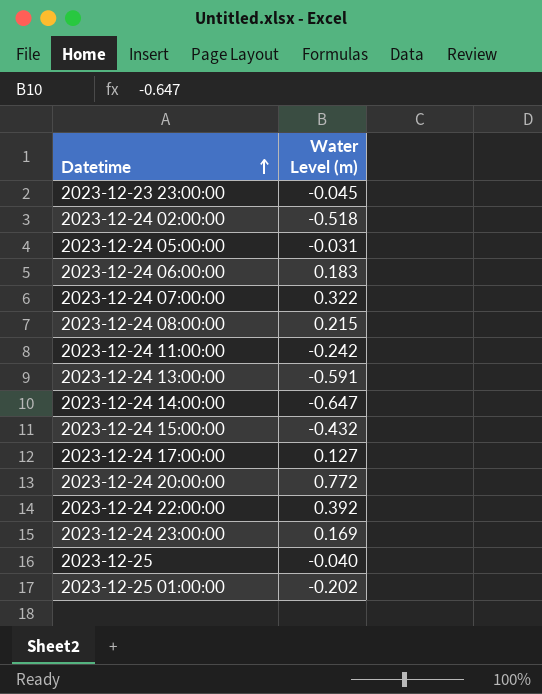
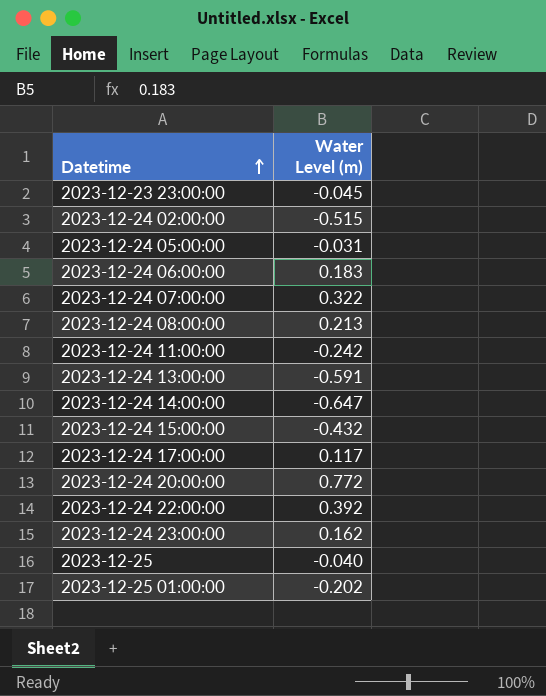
2023-12-24 02:00:00 | Water Level (m): -0.518 -> -0.515
2023-12-24 08:00:00 | Water Level (m): 0.215 -> 0.213
2023-12-24 17:00:00 | Water Level (m): 0.127 -> 0.117
2023-12-24 23:00:00 | Water Level (m): 0.169 -> 0.162

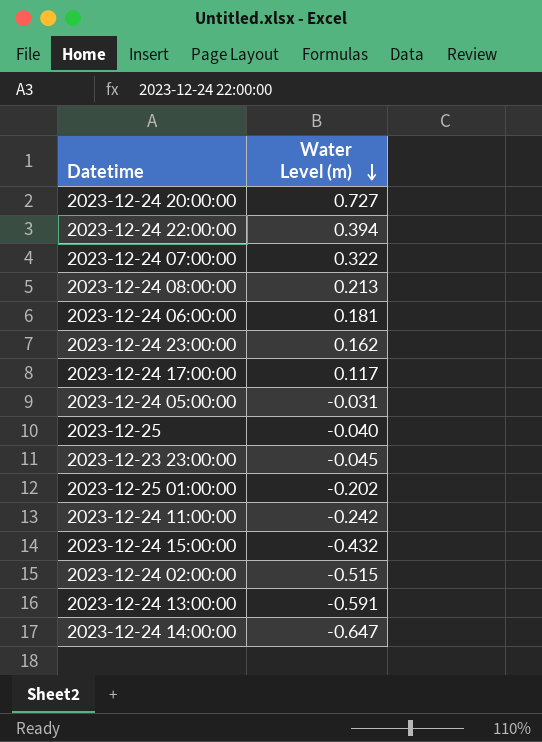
row order: Datetime ascending -> Water Level (m) descending
2023-12-24 20:00:00 | Water Level (m): 0.772 -> 0.727
2023-12-24 22:00:00 | Water Level (m): 0.392 -> 0.394
2023-12-24 06:00:00 | Water Level (m): 0.183 -> 0.181

